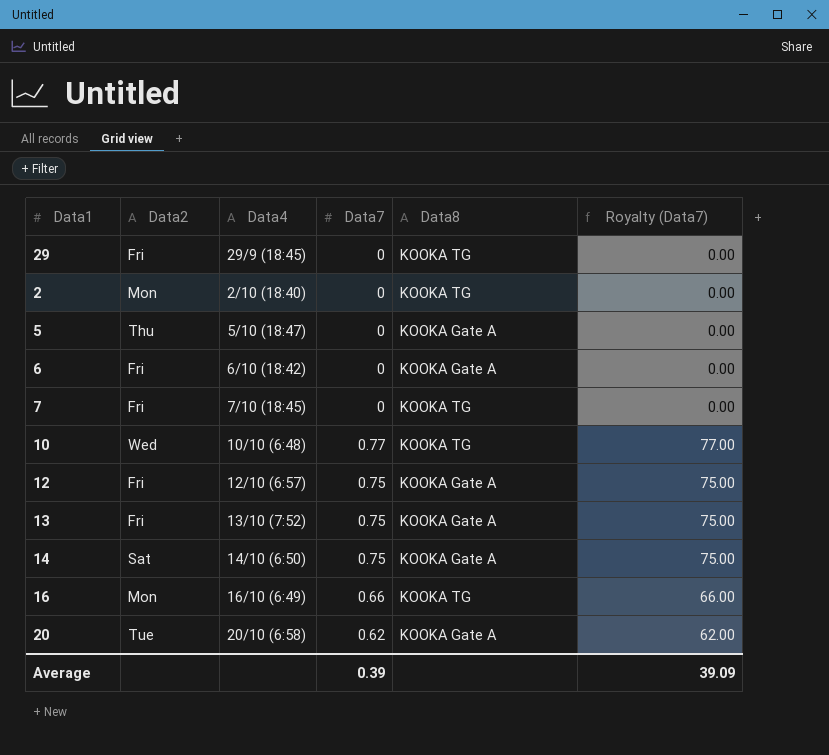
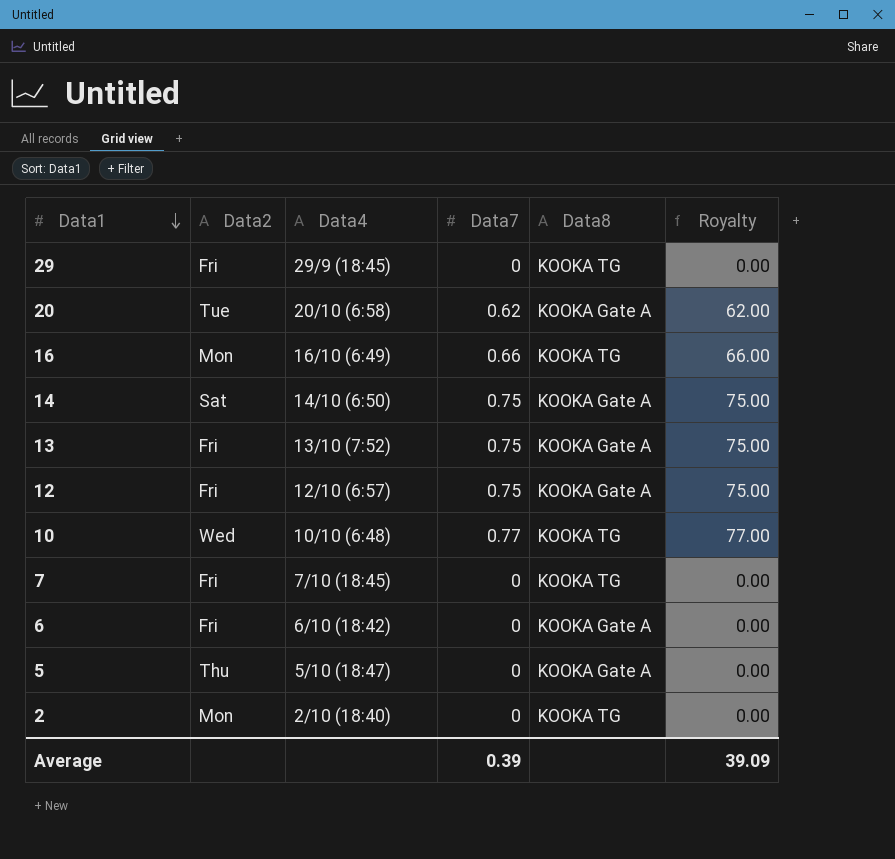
row order: none -> Data1 descending
column name: Royalty (Data7) -> Royalty

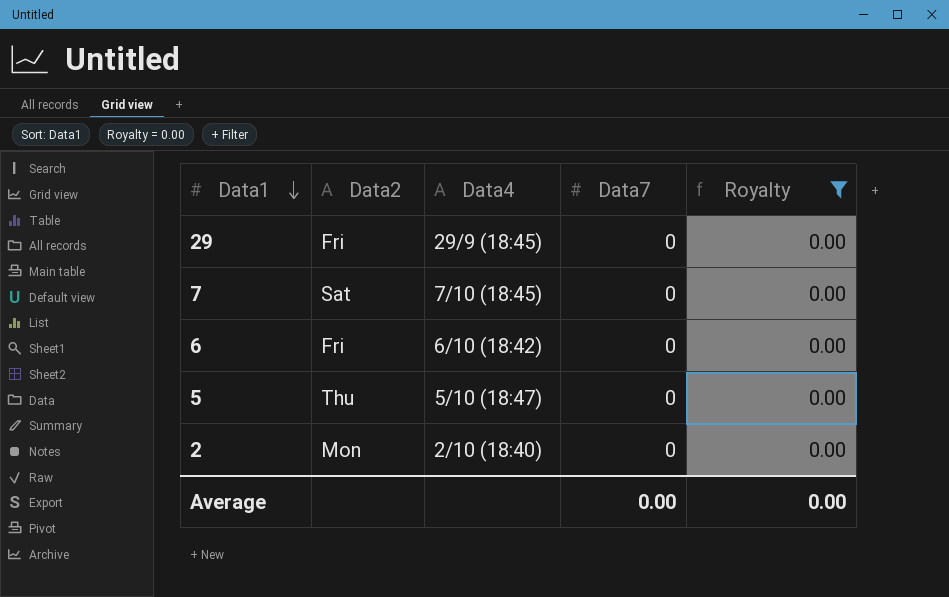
filter: none -> Royalty = 0.00
column Data8 | position: 5 -> none
7 | Data2: Fri -> Sat
Average | Data7: 0.39 -> 0.00
Average | Royalty: 39.09 -> 0.00

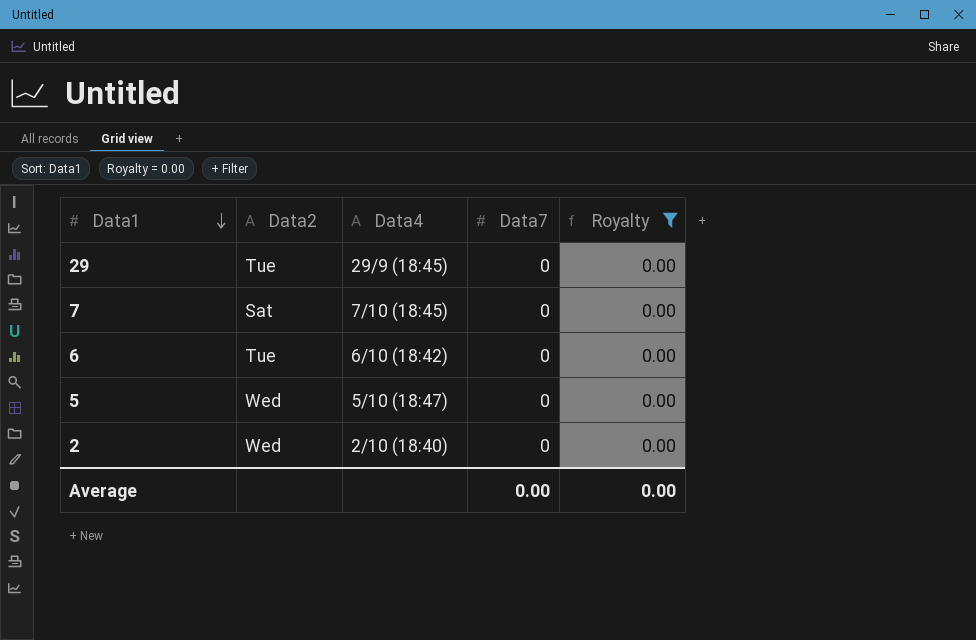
29 | Data2: Fri -> Tue
6 | Data2: Fri -> Tue
5 | Data2: Thu -> Wed
2 | Data2: Mon -> Wed

